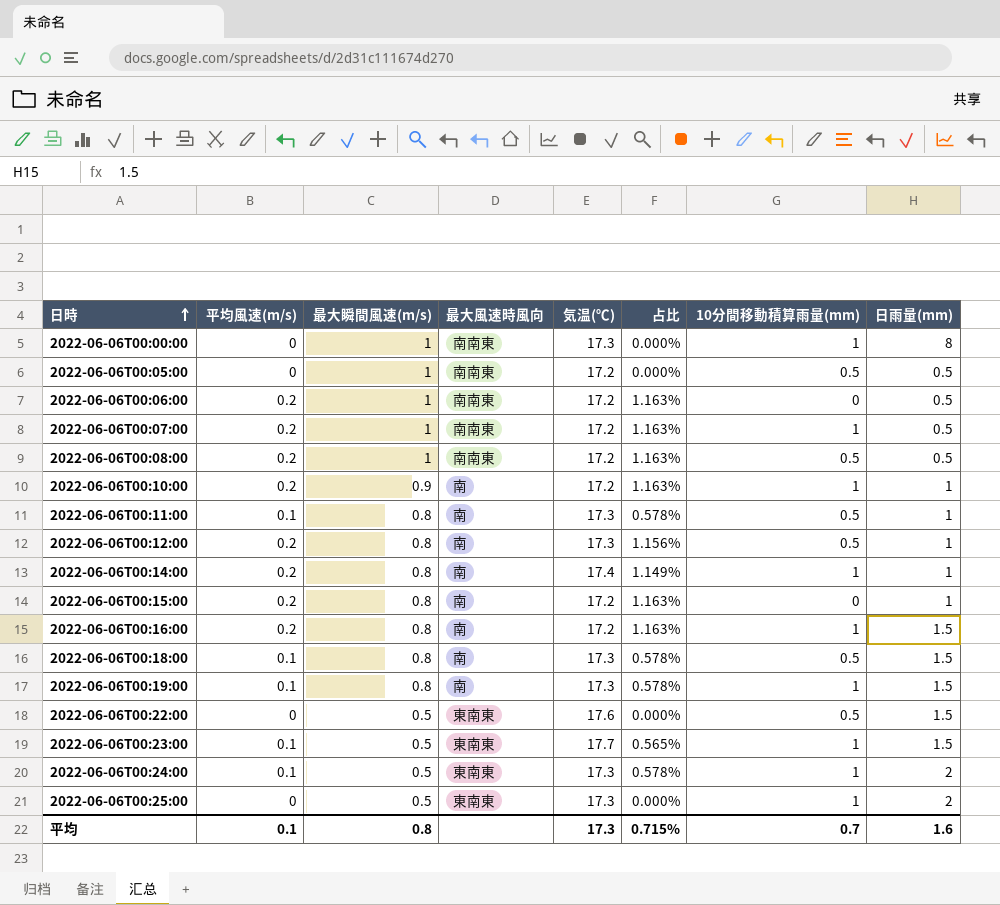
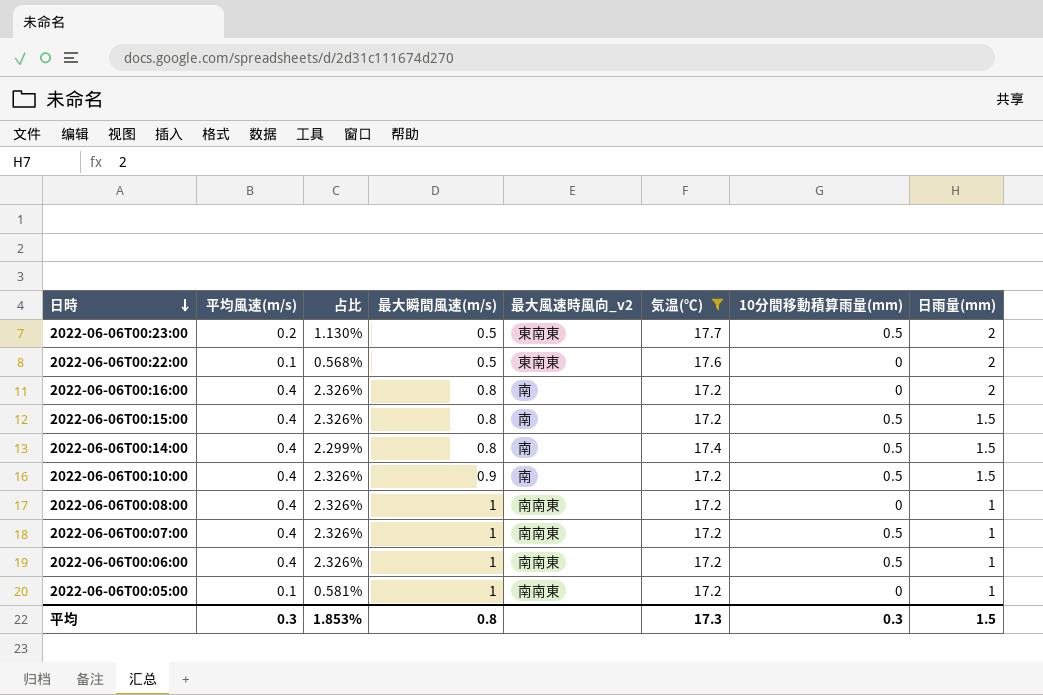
filter: none -> 気温(℃) != 17.3
row order: 日時 ascending -> 日時 descending
column 占比 | position: 6 -> 3
column name: 最大風速時風向 -> 最大風速時風向_v2
2022-06-06T00:23:00 | 平均風速(m/s): 0.1 -> 0.2
2022-06-06T00:23:00 | 占比: 0.565% -> 1.130%
2022-06-06T00:23:00 | 10分間移動積算雨量(mm): 1 -> 0.5
2022-06-06T00:23:00 | 日雨量(mm): 1.5 -> 2
2022-06-06T00:22:00 | 平均風速(m/s): 0 -> 0.1
2022-06-06T00:22:00 | 占比: 0.000% -> 0.568%
2022-06-06T00:22:00 | 10分間移動積算雨量(mm): 0.5 -> 0
2022-06-06T00:22:00 | 日雨量(mm): 1.5 -> 2
2022-06-06T00:16:00 | 平均風速(m/s): 0.2 -> 0.4
2022-06-06T00:16:00 | 占比: 1.163% -> 2.326%
2022-06-06T00:16:00 | 10分間移動積算雨量(mm): 1 -> 0
2022-06-06T00:16:00 | 日雨量(mm): 1.5 -> 2
2022-06-06T00:15:00 | 平均風速(m/s): 0.2 -> 0.4
2022-06-06T00:15:00 | 占比: 1.163% -> 2.326%
2022-06-06T00:15:00 | 10分間移動積算雨量(mm): 0 -> 0.5
2022-06-06T00:15:00 | 日雨量(mm): 1 -> 1.5
2022-06-06T00:14:00 | 平均風速(m/s): 0.2 -> 0.4
2022-06-06T00:14:00 | 占比: 1.149% -> 2.299%
2022-06-06T00:14:00 | 10分間移動積算雨量(mm): 1 -> 0.5
2022-06-06T00:14:00 | 日雨量(mm): 1 -> 1.5
2022-06-06T00:10:00 | 平均風速(m/s): 0.2 -> 0.4
2022-06-06T00:10:00 | 占比: 1.163% -> 2.326%
2022-06-06T00:10:00 | 10分間移動積算雨量(mm): 1 -> 0.5
2022-06-06T00:10:00 | 日雨量(mm): 1 -> 1.5
2022-06-06T00:08:00 | 平均風速(m/s): 0.2 -> 0.4
2022-06-06T00:08:00 | 占比: 1.163% -> 2.326%
2022-06-06T00:08:00 | 10分間移動積算雨量(mm): 0.5 -> 0
2022-06-06T00:08:00 | 日雨量(mm): 0.5 -> 1
2022-06-06T00:07:00 | 平均風速(m/s): 0.2 -> 0.4
2022-06-06T00:07:00 | 占比: 1.163% -> 2.326%
2022-06-06T00:07:00 | 10分間移動積算雨量(mm): 1 -> 0.5
2022-06-06T00:07:00 | 日雨量(mm): 0.5 -> 1
2022-06-06T00:06:00 | 平均風速(m/s): 0.2 -> 0.4
2022-06-06T00:06:00 | 占比: 1.163% -> 2.326%
2022-06-06T00:06:00 | 10分間移動積算雨量(mm): 0 -> 0.5
2022-06-06T00:06:00 | 日雨量(mm): 0.5 -> 1
2022-06-06T00:05:00 | 平均風速(m/s): 0 -> 0.1
2022-06-06T00:05:00 | 占比: 0.000% -> 0.581%
2022-06-06T00:05:00 | 10分間移動積算雨量(mm): 0.5 -> 0
2022-06-06T00:05:00 | 日雨量(mm): 0.5 -> 1
平均 | 平均風速(m/s): 0.1 -> 0.3
平均 | 占比: 0.715% -> 1.853%
平均 | 10分間移動積算雨量(mm): 0.7 -> 0.3
平均 | 日雨量(mm): 1.6 -> 1.5

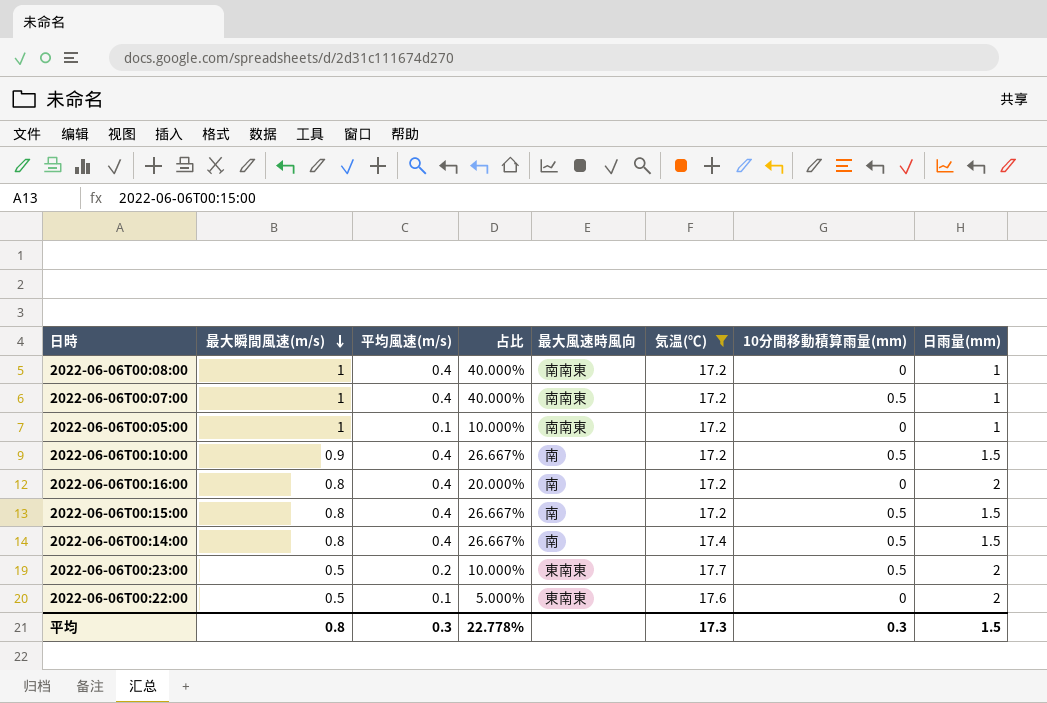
row order: 日時 descending -> 最大瞬間風速(m/s) descending
column 最大瞬間風速(m/s) | position: 4 -> 2
column 占比 | formula: [平均風速(m/s)] / [気温(℃)] -> [平均風速(m/s)] / [日雨量(mm)]
column name: 最大風速時風向_v2 -> 最大風速時風向
row 2022-06-06T00:06:00: 0.4 | 2.326% | 1 | 南南東 | 17.2 | 0.5 | 1 -> none
平均 | 占比: 1.853% -> 22.778%

